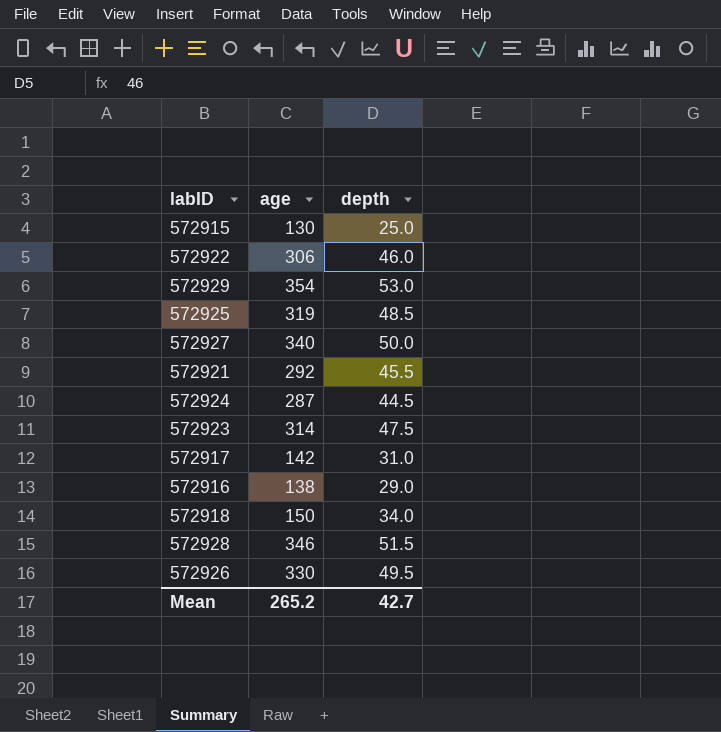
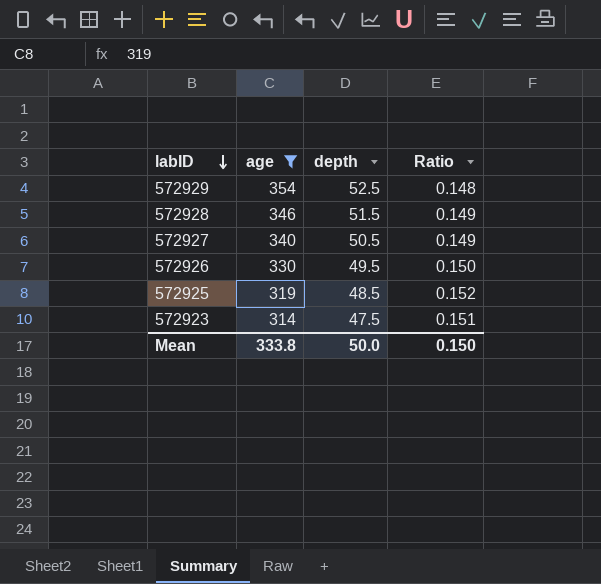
filter: none -> age >= 314
row order: none -> labID descending
column Ratio | formula: none -> [depth] / [age]
572929 | depth: 53.0 -> 52.5
572927 | depth: 50.0 -> 50.5
Mean | age: 265.2 -> 333.8
Mean | depth: 42.7 -> 50.0

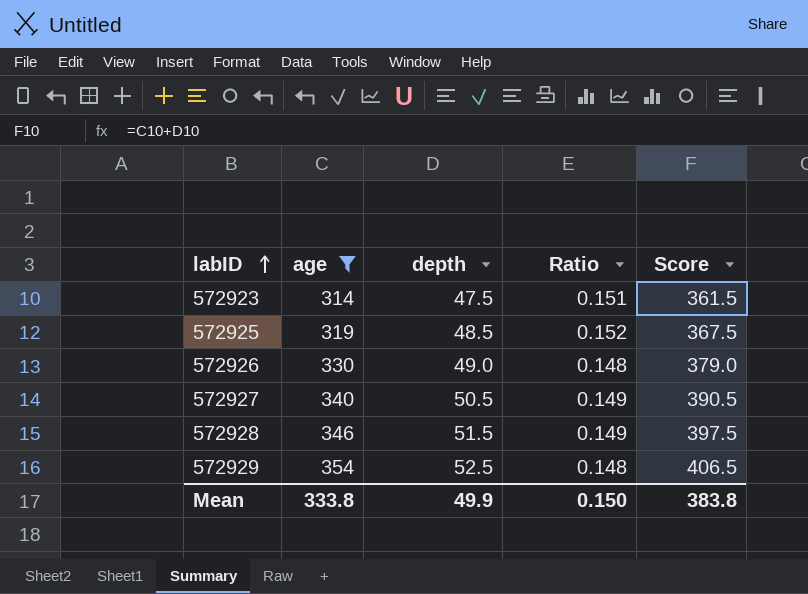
row order: labID descending -> labID ascending
column Score | formula: none -> [age] + [depth]
572926 | depth: 49.5 -> 49.0
572926 | Ratio: 0.150 -> 0.148
Mean | depth: 50.0 -> 49.9

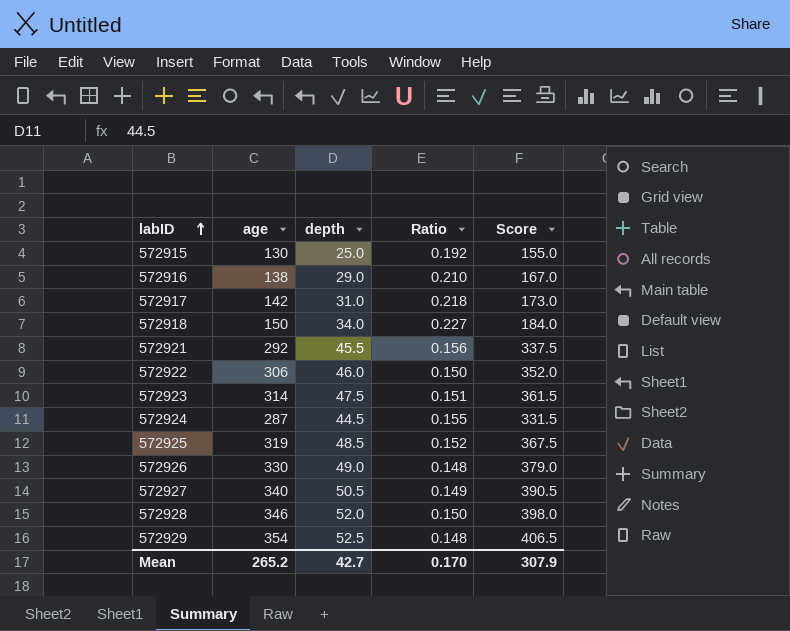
filter: age >= 314 -> none
572928 | depth: 51.5 -> 52.0
572928 | Ratio: 0.149 -> 0.150
572928 | Score: 397.5 -> 398.0
Mean | age: 333.8 -> 265.2
Mean | depth: 49.9 -> 42.7
Mean | Ratio: 0.150 -> 0.170
Mean | Score: 383.8 -> 307.9

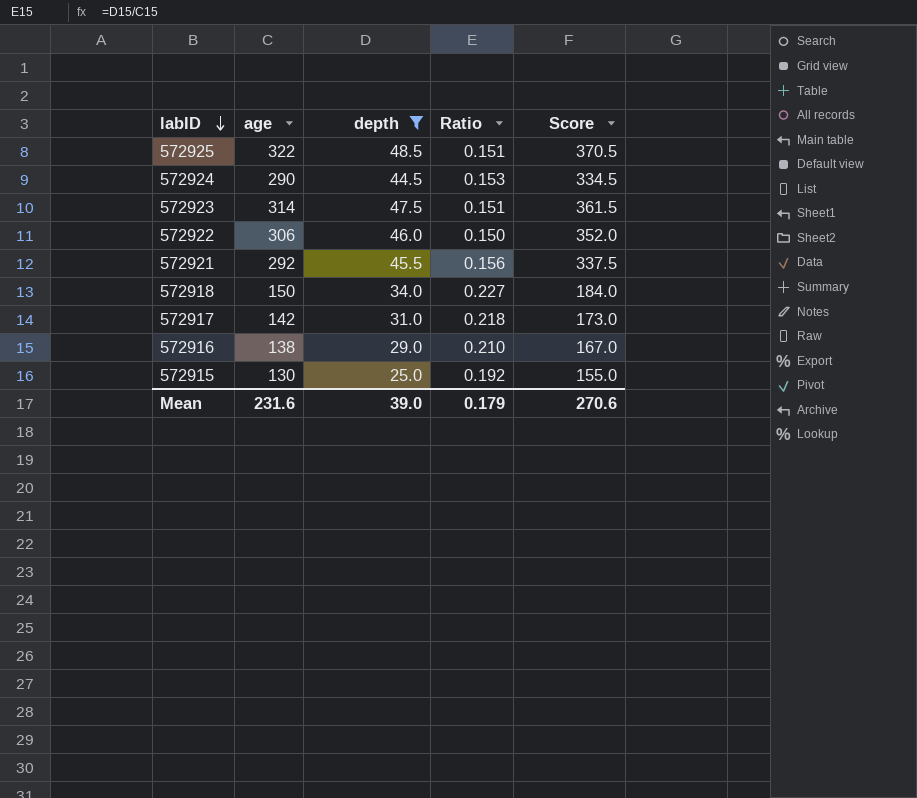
filter: none -> depth <= 48.5
row order: labID ascending -> labID descending
572925 | age: 319 -> 322
572925 | Ratio: 0.152 -> 0.151
572925 | Score: 367.5 -> 370.5
572924 | age: 287 -> 290
572924 | Ratio: 0.155 -> 0.153
572924 | Score: 331.5 -> 334.5
Mean | age: 265.2 -> 231.6
Mean | depth: 42.7 -> 39.0
Mean | Ratio: 0.170 -> 0.179
Mean | Score: 307.9 -> 270.6

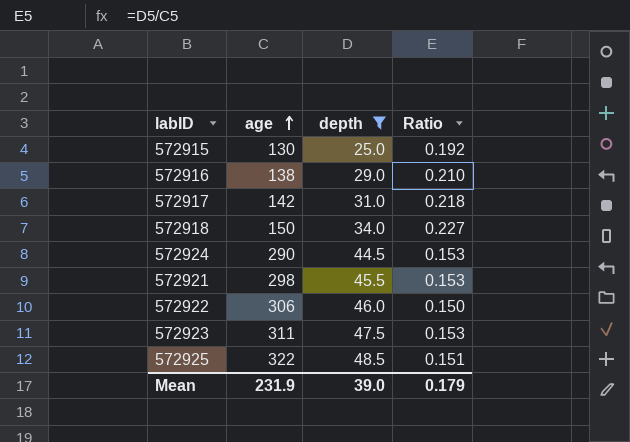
row order: labID descending -> age ascending
column Score | formula: [age] + [depth] -> none
572921 | age: 292 -> 298
572921 | Ratio: 0.156 -> 0.153
572923 | age: 314 -> 311
572923 | Ratio: 0.151 -> 0.153
Mean | age: 231.6 -> 231.9

